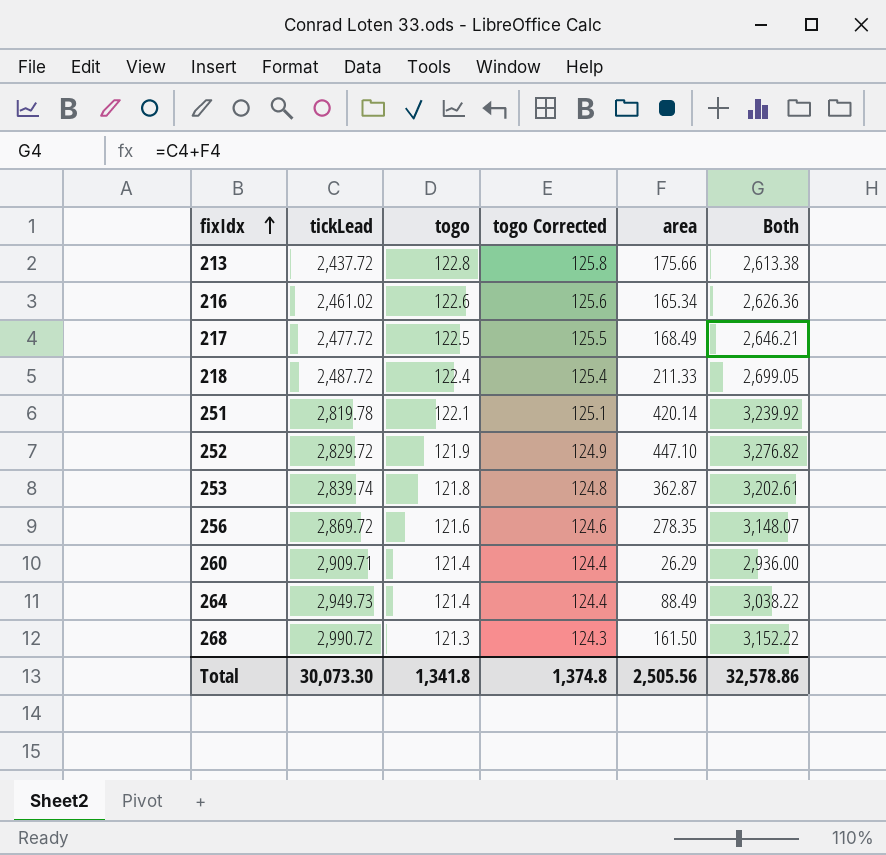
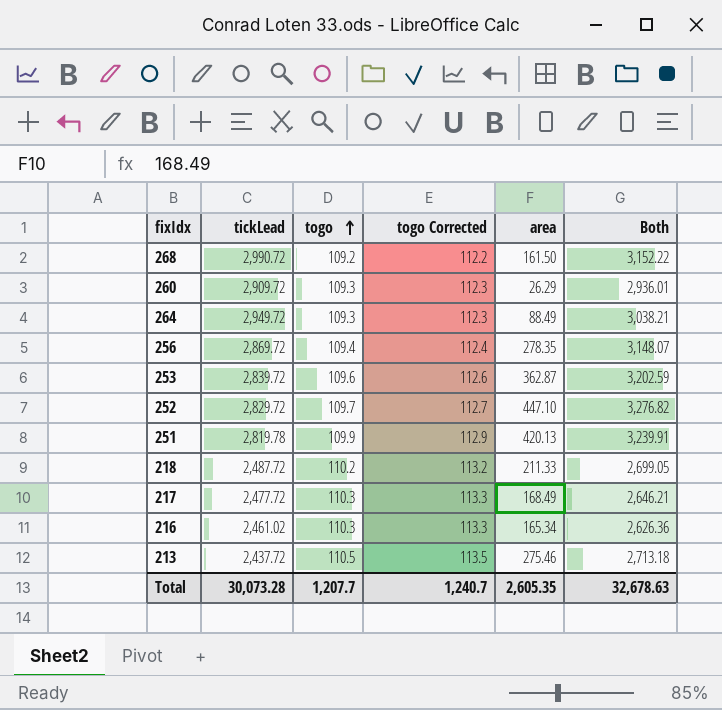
row order: fixIdx ascending -> togo ascending
268 | togo: 121.3 -> 109.2
268 | togo Corrected: 124.3 -> 112.2
260 | tickLead: 2,909.71 -> 2,909.72
260 | togo: 121.4 -> 109.3
260 | togo Corrected: 124.4 -> 112.3
260 | Both: 2,936.00 -> 2,936.01
264 | tickLead: 2,949.73 -> 2,949.72
264 | togo: 121.4 -> 109.3
264 | togo Corrected: 124.4 -> 112.3
264 | Both: 3,038.22 -> 3,038.21
256 | togo: 121.6 -> 109.4
256 | togo Corrected: 124.6 -> 112.4
253 | tickLead: 2,839.74 -> 2,839.72
253 | togo: 121.8 -> 109.6
253 | togo Corrected: 124.8 -> 112.6
253 | Both: 3,202.61 -> 3,202.59
252 | togo: 121.9 -> 109.7
252 | togo Corrected: 124.9 -> 112.7
251 | togo: 122.1 -> 109.9
251 | togo Corrected: 125.1 -> 112.9
251 | area: 420.14 -> 420.13
251 | Both: 3,239.92 -> 3,239.91
218 | togo: 122.4 -> 110.2
218 | togo Corrected: 125.4 -> 113.2
217 | togo: 122.5 -> 110.3
217 | togo Corrected: 125.5 -> 113.3
216 | togo: 122.6 -> 110.3
216 | togo Corrected: 125.6 -> 113.3
213 | togo: 122.8 -> 110.5
213 | togo Corrected: 125.8 -> 113.5
213 | area: 175.66 -> 275.46
213 | Both: 2,613.38 -> 2,713.18
Total | tickLead: 30,073.30 -> 30,073.28
Total | togo: 1,341.8 -> 1,207.7
Total | togo Corrected: 1,374.8 -> 1,240.7
Total | area: 2,505.56 -> 2,605.35
Total | Both: 32,578.86 -> 32,678.63

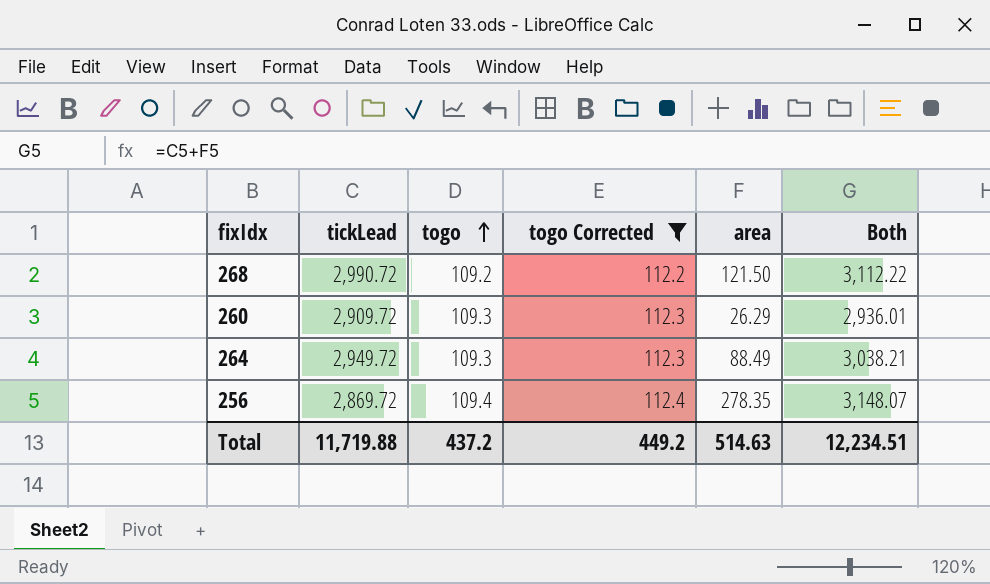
filter: none -> togo Corrected <= 112.4
268 | area: 161.50 -> 121.50
268 | Both: 3,152.22 -> 3,112.22
Total | tickLead: 30,073.28 -> 11,719.88
Total | togo: 1,207.7 -> 437.2
Total | togo Corrected: 1,240.7 -> 449.2
Total | area: 2,605.35 -> 514.63
Total | Both: 32,678.63 -> 12,234.51

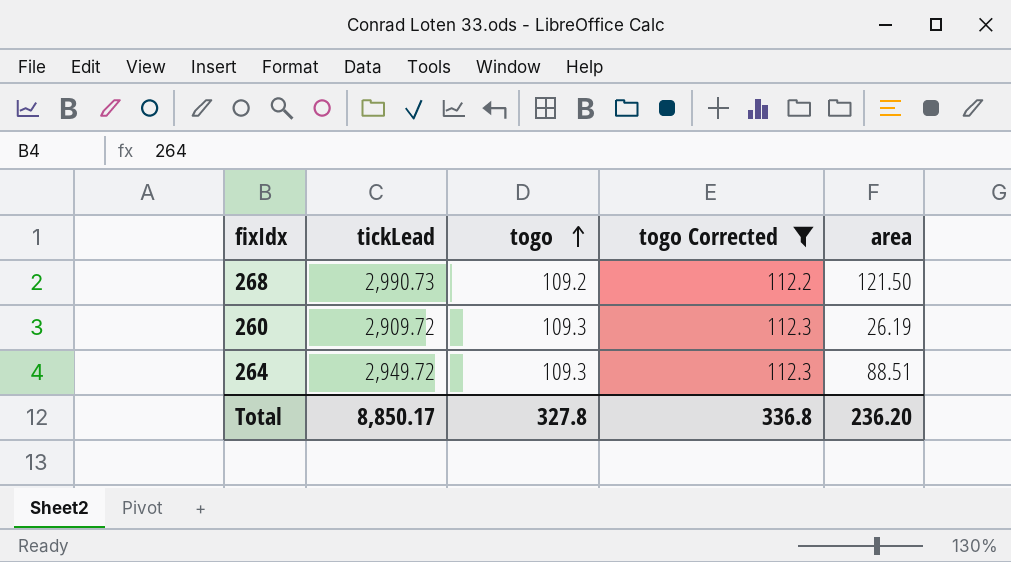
column Both | formula: [tickLead] + [area] -> none
row 256: 2,869.72 | 109.4 | 112.4 | 278.35 | 3,148.07 -> none
268 | tickLead: 2,990.72 -> 2,990.73
260 | area: 26.29 -> 26.19
264 | area: 88.49 -> 88.51
Total | tickLead: 11,719.88 -> 8,850.17
Total | togo: 437.2 -> 327.8
Total | togo Corrected: 449.2 -> 336.8
Total | area: 514.63 -> 236.20

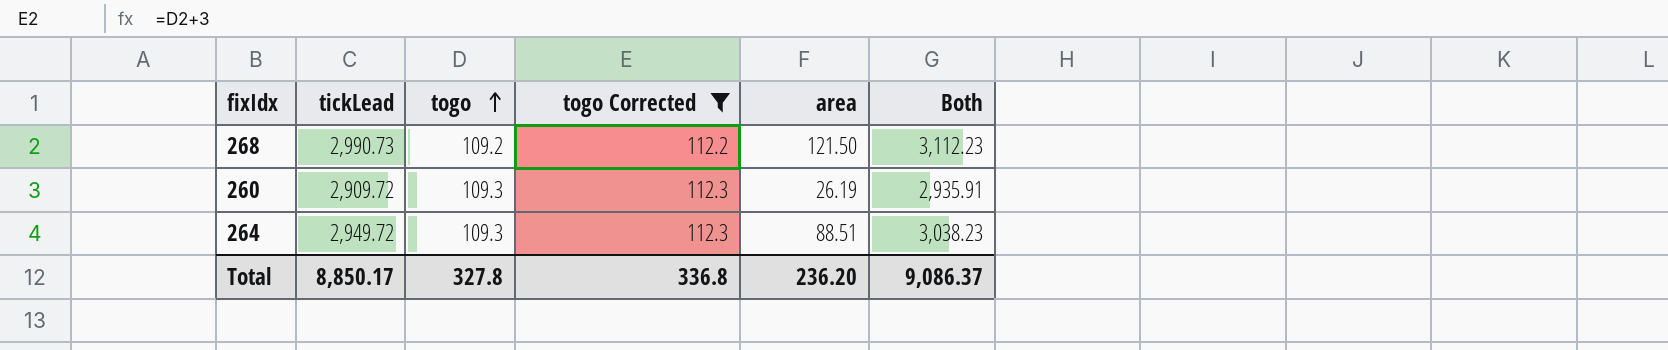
column Both | formula: none -> [tickLead] + [area]

